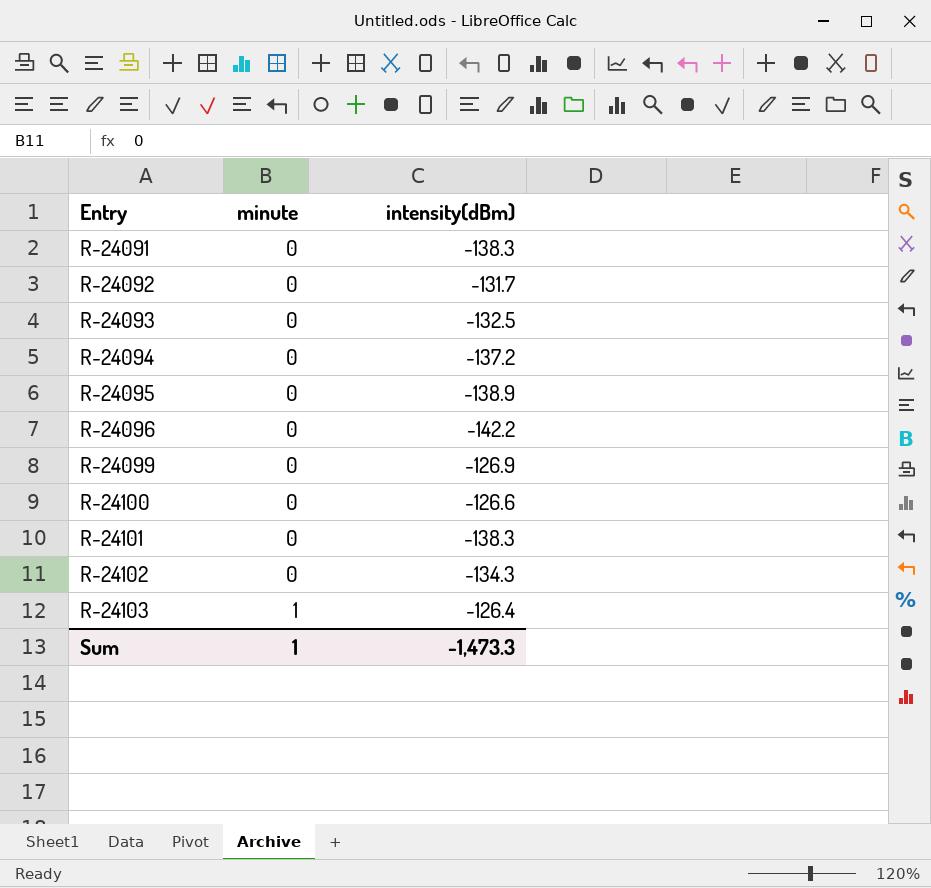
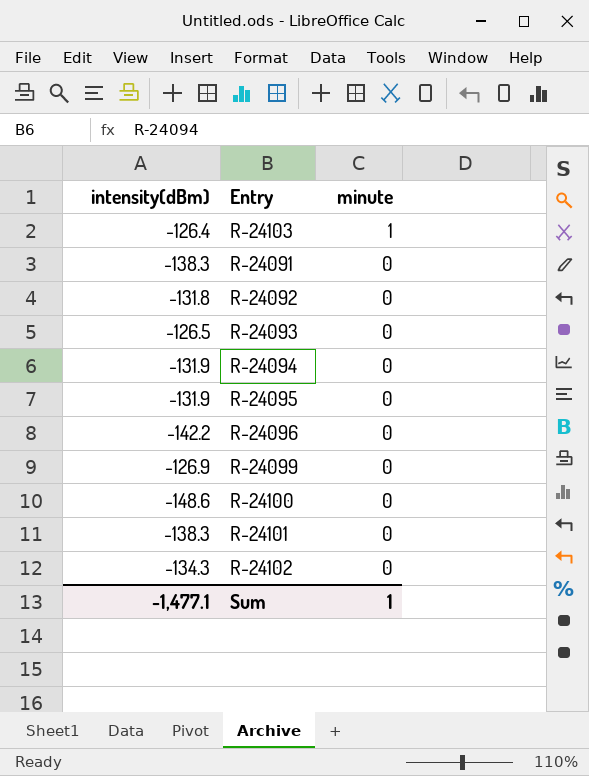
row order: Entry ascending -> minute descending
column intensity(dBm) | position: 3 -> 1
R-24092 | intensity(dBm): -131.7 -> -131.8
R-24093 | intensity(dBm): -132.5 -> -126.5
R-24094 | intensity(dBm): -137.2 -> -131.9
R-24095 | intensity(dBm): -138.9 -> -131.9
R-24100 | intensity(dBm): -126.6 -> -148.6
Sum | intensity(dBm): -1,473.3 -> -1,477.1

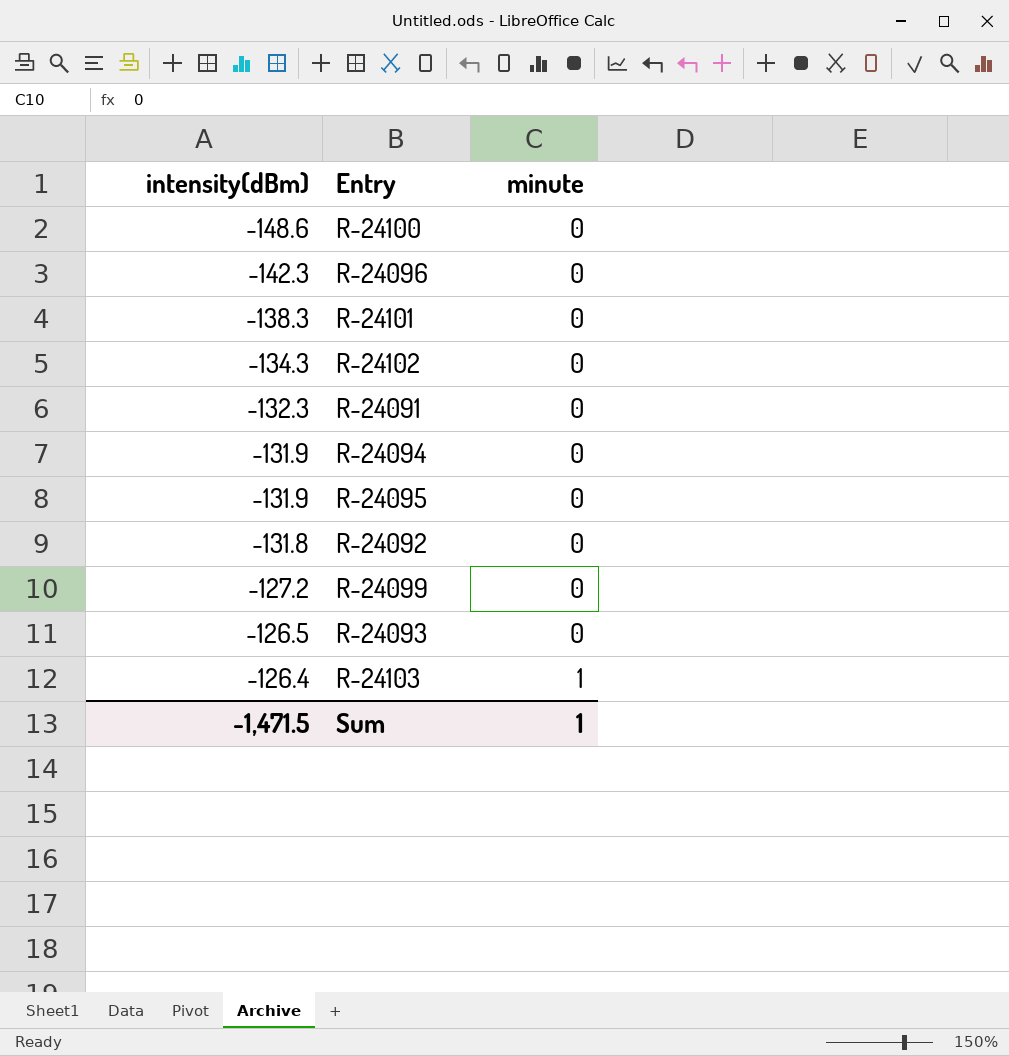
row order: minute descending -> intensity(dBm) ascending
R-24096 | intensity(dBm): -142.2 -> -142.3
R-24091 | intensity(dBm): -138.3 -> -132.3
R-24099 | intensity(dBm): -126.9 -> -127.2
Sum | intensity(dBm): -1,477.1 -> -1,471.5

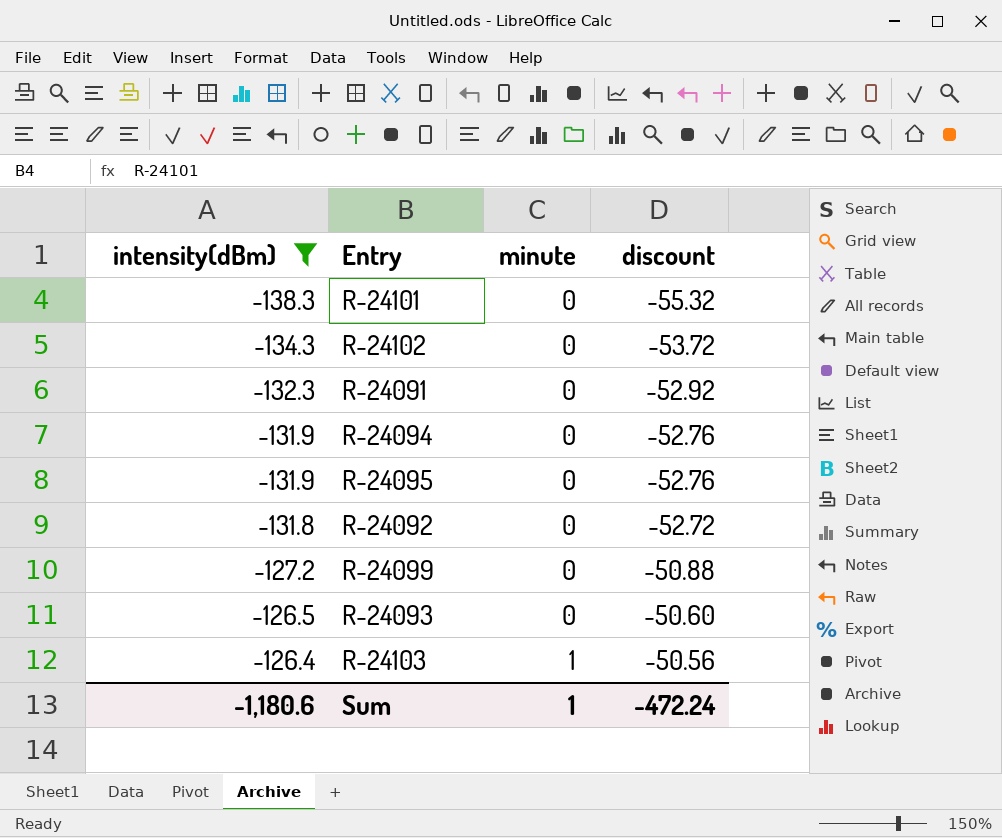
filter: none -> intensity(dBm) >= -138.3
column discount | formula: none -> [intensity(dBm)] * 0.4
Sum | intensity(dBm): -1,471.5 -> -1,180.6

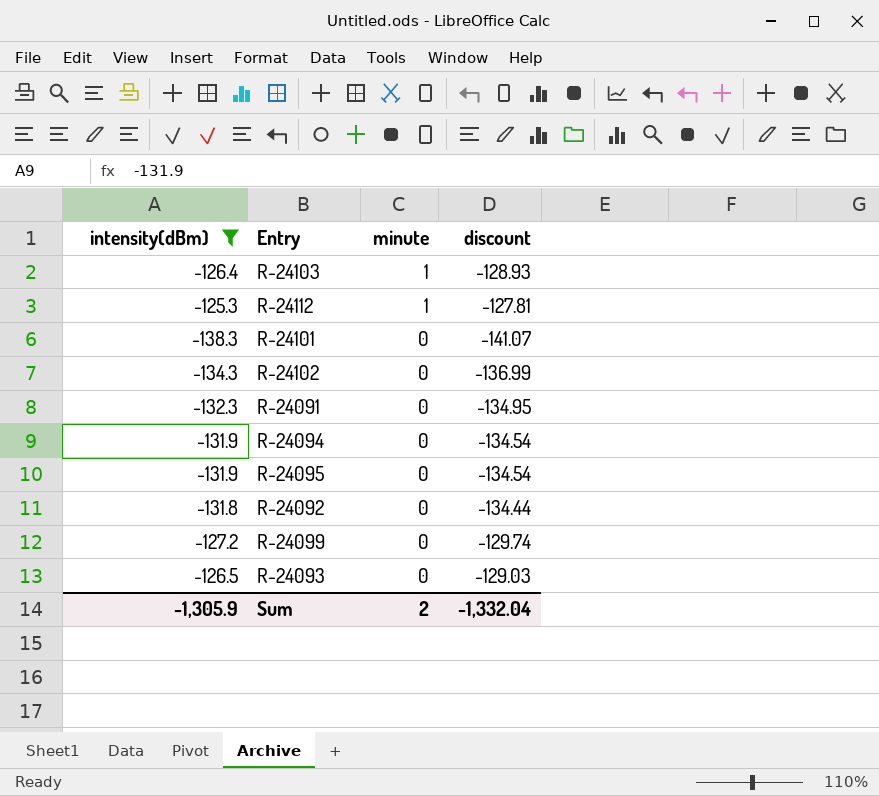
row order: intensity(dBm) ascending -> minute descending
column discount | formula: [intensity(dBm)] * 0.4 -> [intensity(dBm)] * 1.02
row R-24112: none -> -125.3 | 1 | -127.81
Sum | intensity(dBm): -1,180.6 -> -1,305.9
Sum | minute: 1 -> 2
Sum | discount: -472.24 -> -1,332.04

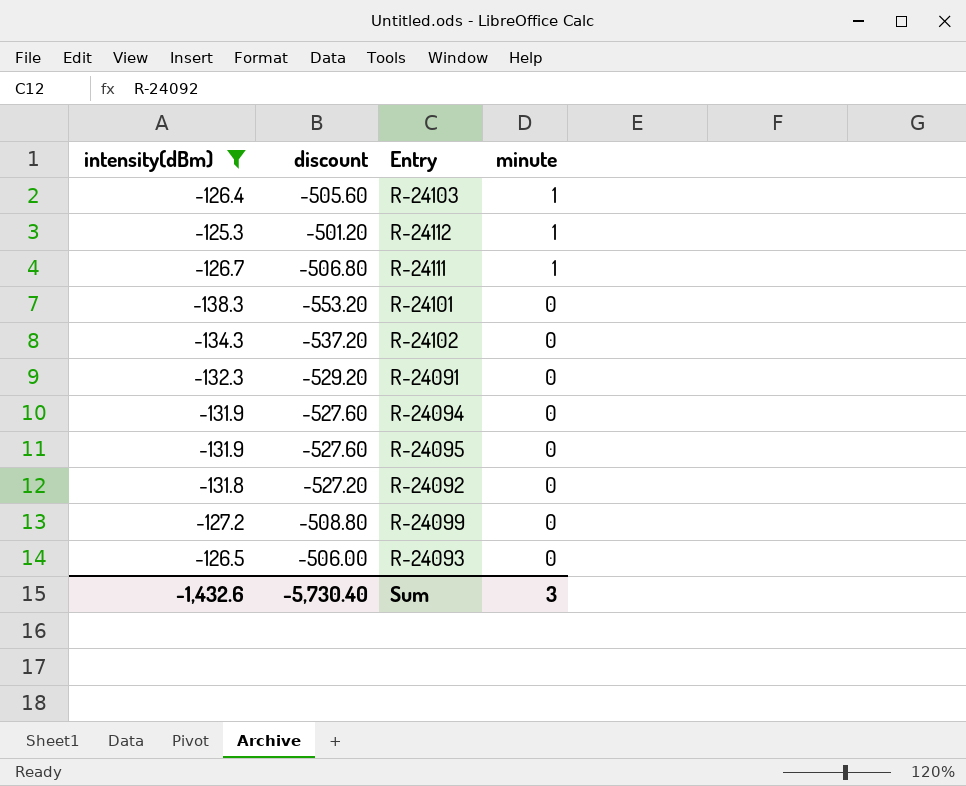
column discount | formula: [intensity(dBm)] * 1.02 -> [intensity(dBm)] * 4
column discount | position: 4 -> 2
row R-24111: none -> -126.7 | -506.80 | 1
Sum | intensity(dBm): -1,305.9 -> -1,432.6
Sum | discount: -1,332.04 -> -5,730.40
Sum | minute: 2 -> 3

